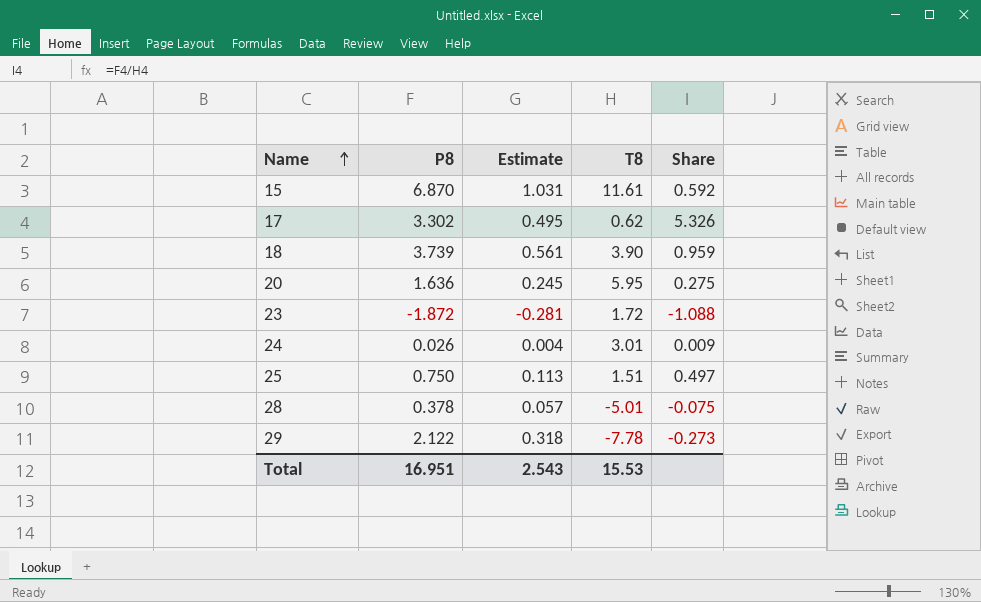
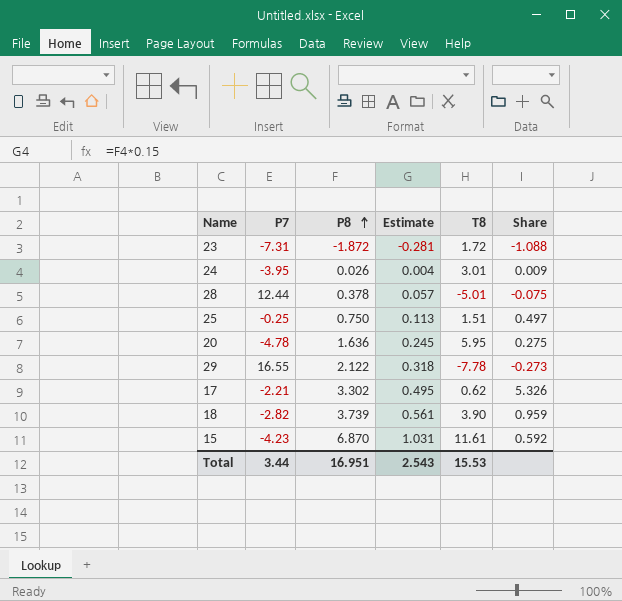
row order: Name ascending -> P8 ascending
column P7 | position: none -> 2

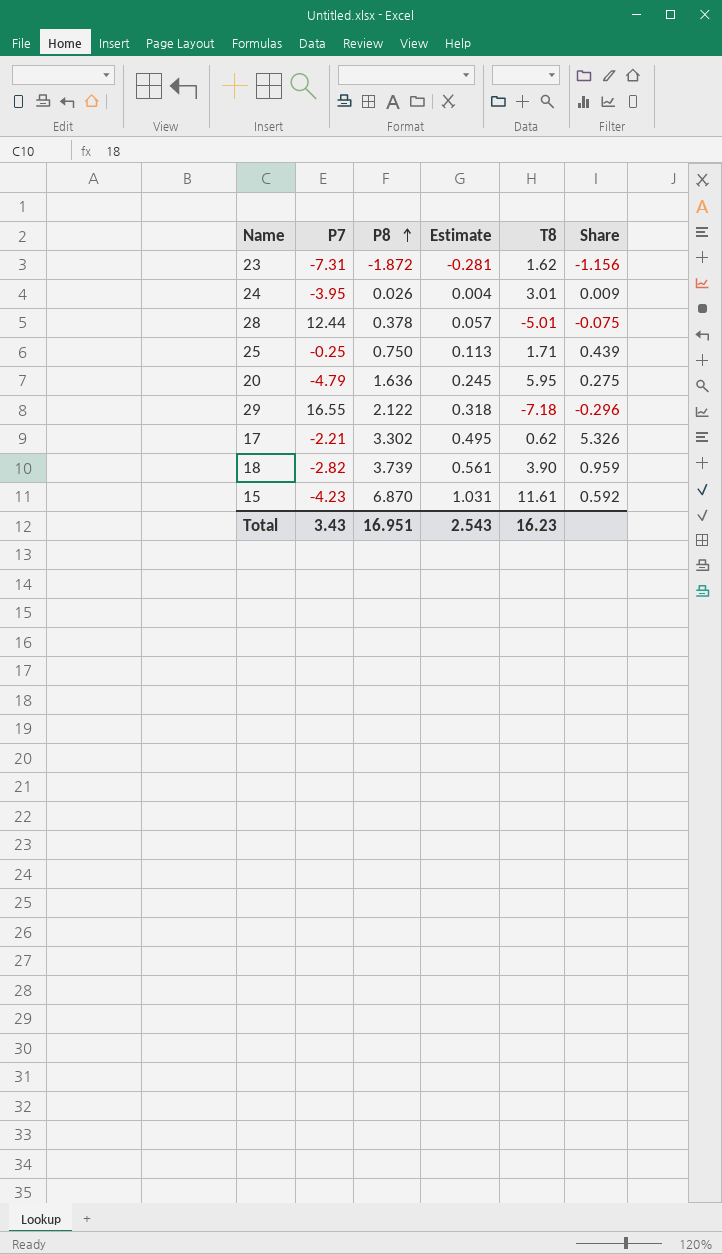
23 | T8: 1.72 -> 1.62
23 | Share: -1.088 -> -1.156
25 | T8: 1.51 -> 1.71
25 | Share: 0.497 -> 0.439
20 | P7: -4.78 -> -4.79
29 | T8: -7.78 -> -7.18
29 | Share: -0.273 -> -0.296
Total | P7: 3.44 -> 3.43
Total | T8: 15.53 -> 16.23

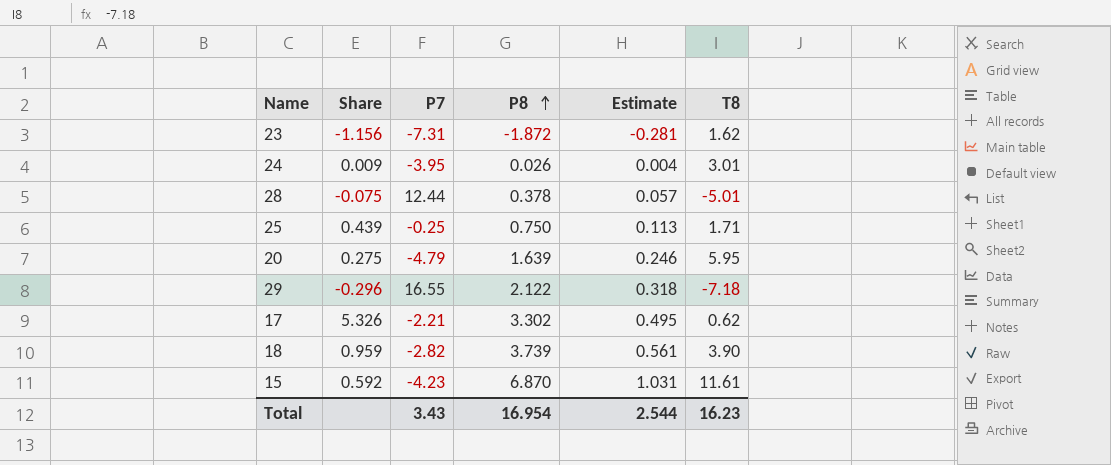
column Share | position: 6 -> 2
20 | P8: 1.636 -> 1.639
20 | Estimate: 0.245 -> 0.246
Total | P8: 16.951 -> 16.954
Total | Estimate: 2.543 -> 2.544

